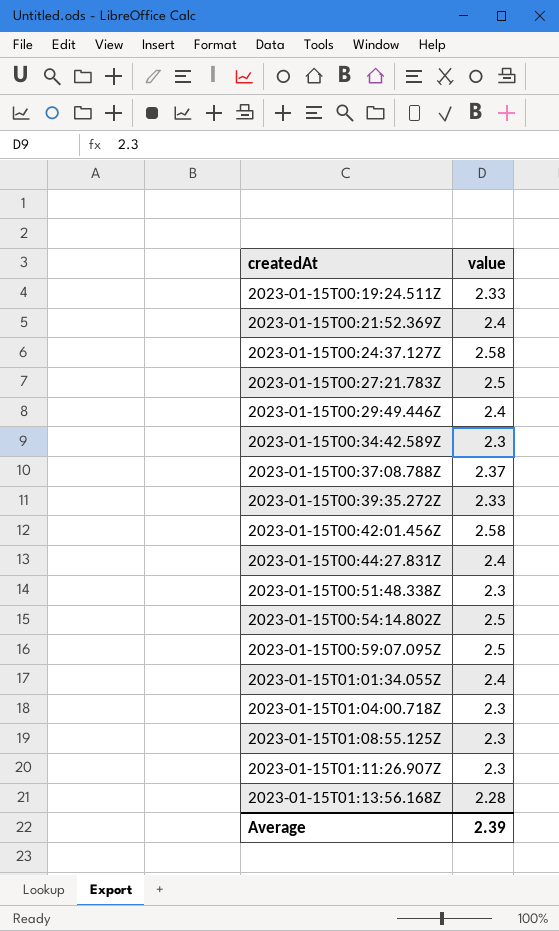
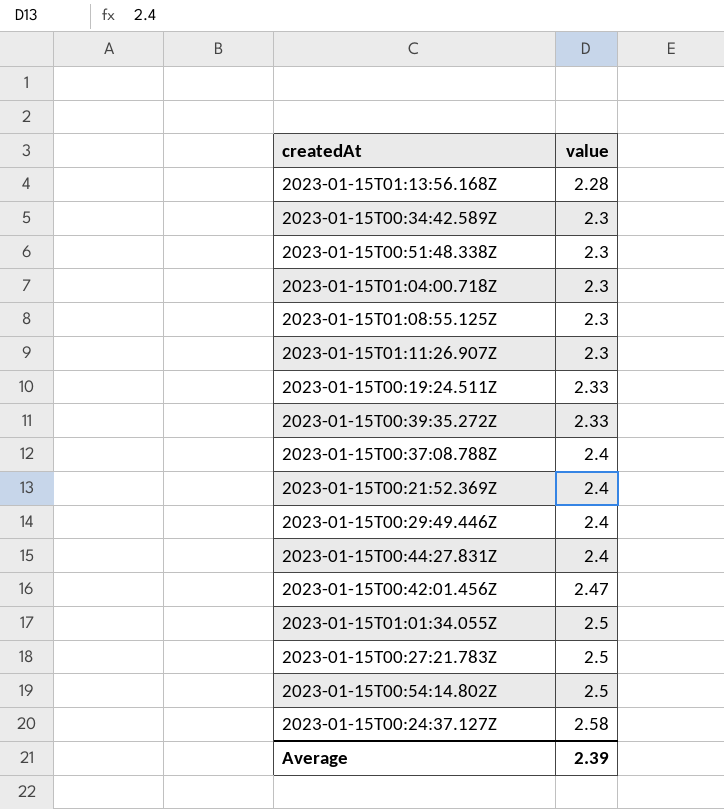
row order: createdAt ascending -> value ascending
row 2023-01-15T00:59:07.095Z: 2.5 -> none
2023-01-15T00:37:08.788Z | value: 2.37 -> 2.4
2023-01-15T00:42:01.456Z | value: 2.58 -> 2.47
2023-01-15T01:01:34.055Z | value: 2.4 -> 2.5

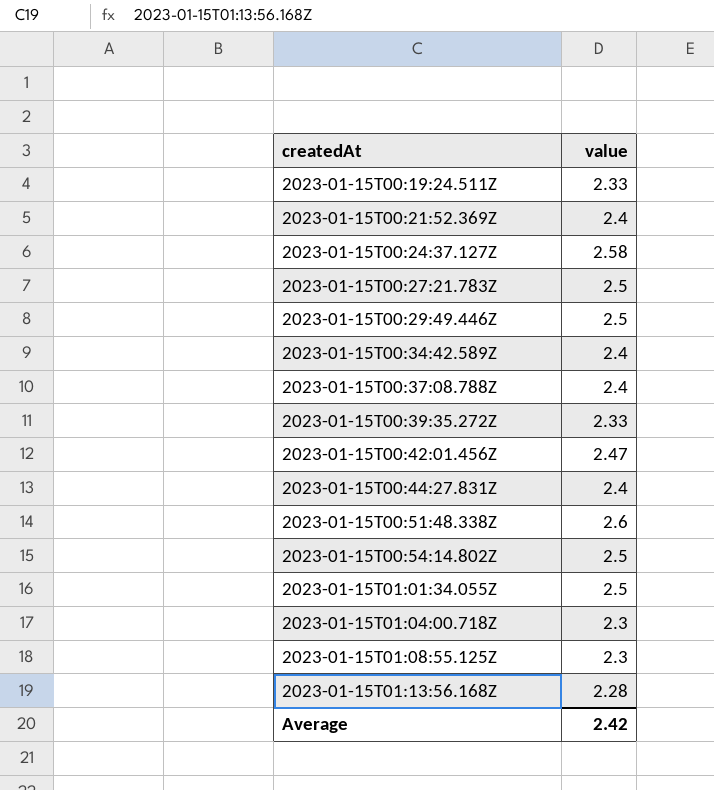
row order: value ascending -> createdAt ascending
row 2023-01-15T01:11:26.907Z: 2.3 -> none
2023-01-15T00:29:49.446Z | value: 2.4 -> 2.5
2023-01-15T00:34:42.589Z | value: 2.3 -> 2.4
2023-01-15T00:51:48.338Z | value: 2.3 -> 2.6
Average | value: 2.39 -> 2.42

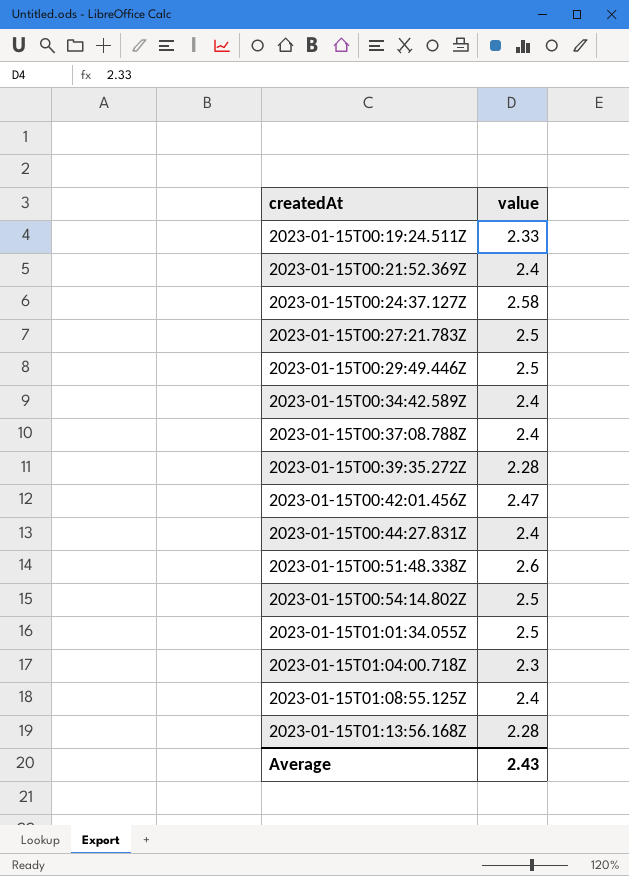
2023-01-15T00:39:35.272Z | value: 2.33 -> 2.28
2023-01-15T01:08:55.125Z | value: 2.3 -> 2.4
Average | value: 2.42 -> 2.43

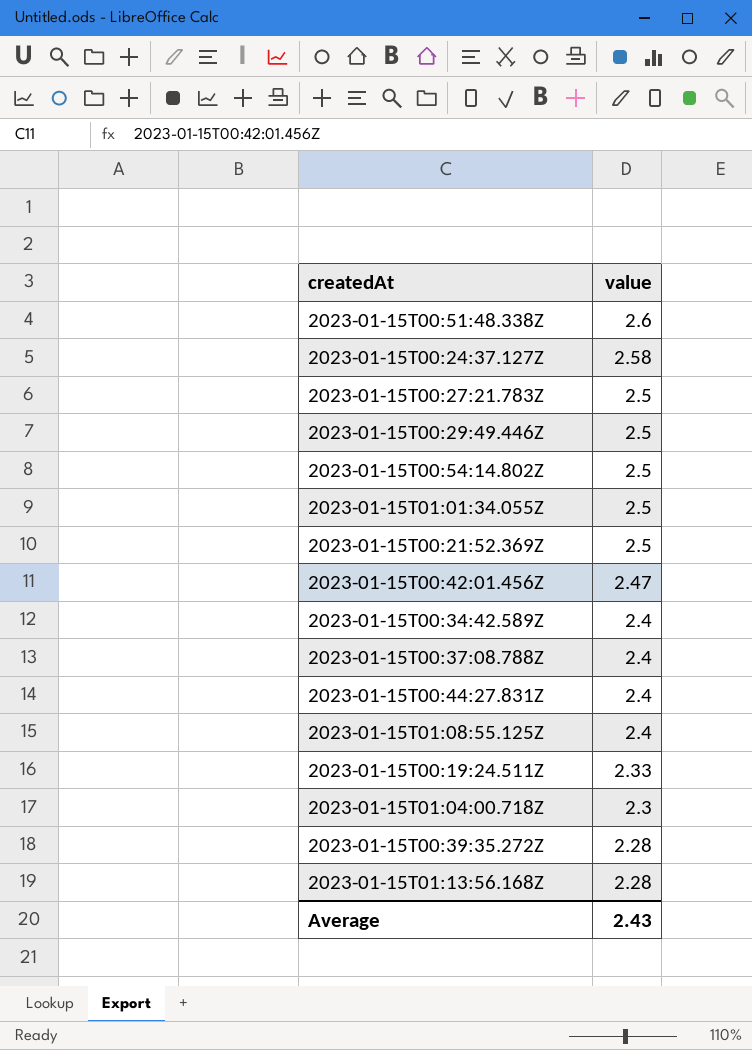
row order: createdAt ascending -> value descending
2023-01-15T00:21:52.369Z | value: 2.4 -> 2.5

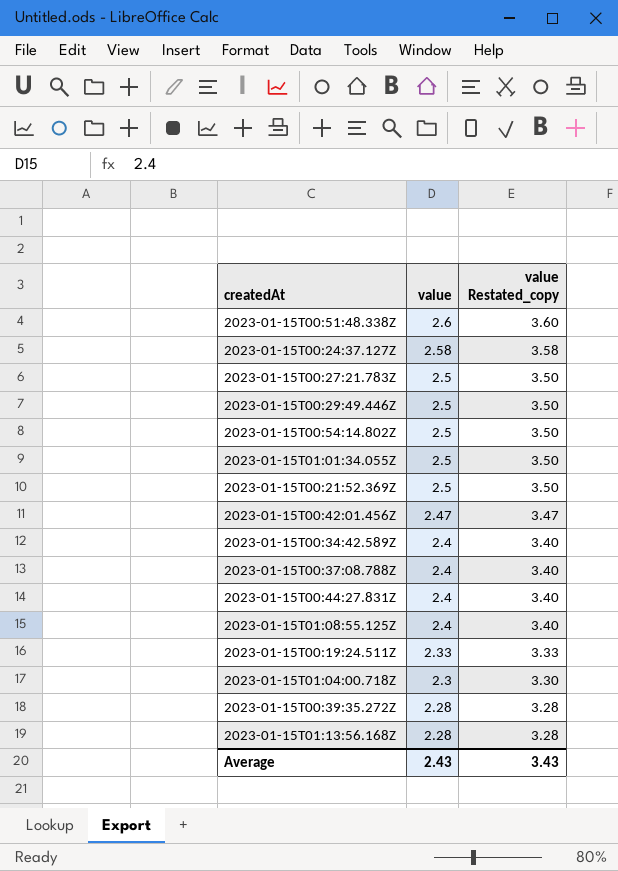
column value Restated_copy | formula: none -> [value] + 1

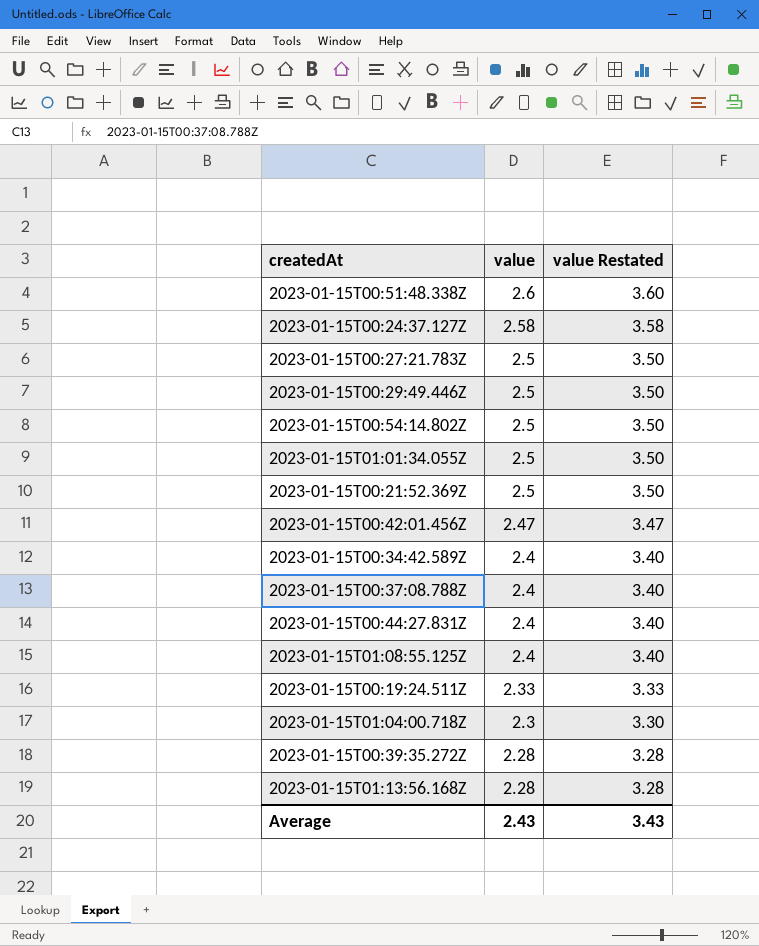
column name: value Restated_copy -> value Restated

